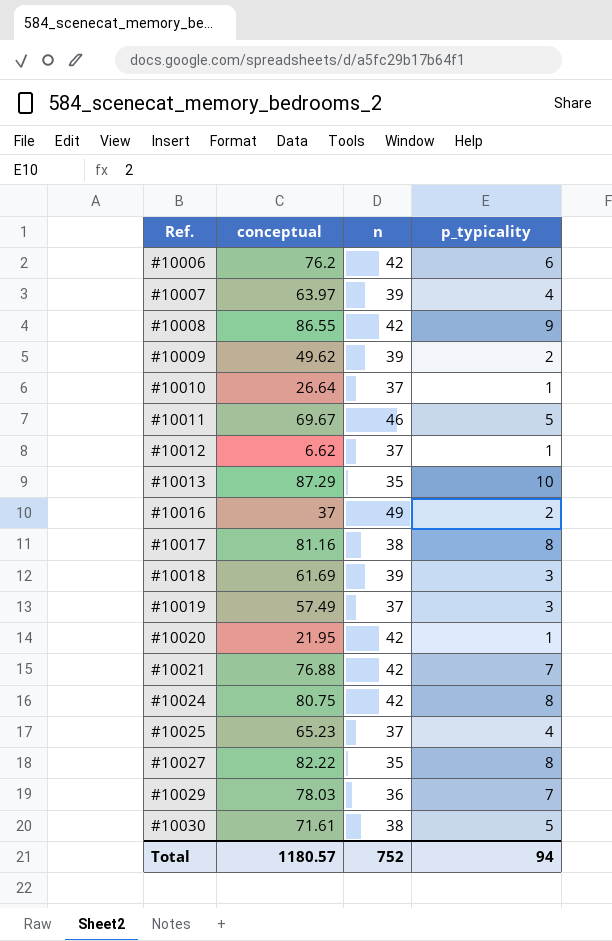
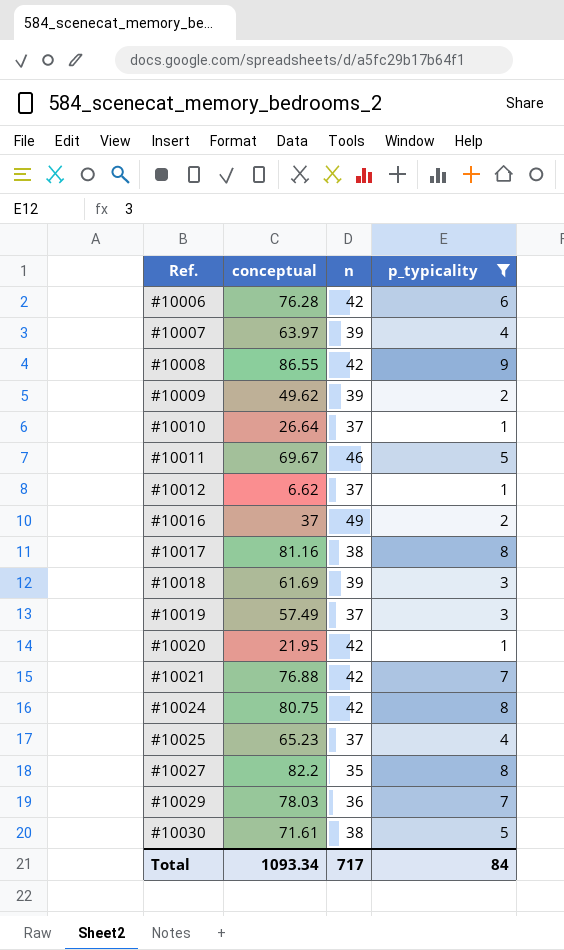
filter: none -> p_typicality != 10
#10006 | conceptual: 76.2 -> 76.28
#10027 | conceptual: 82.22 -> 82.2
Total | conceptual: 1180.57 -> 1093.34
Total | n: 752 -> 717
Total | p_typicality: 94 -> 84

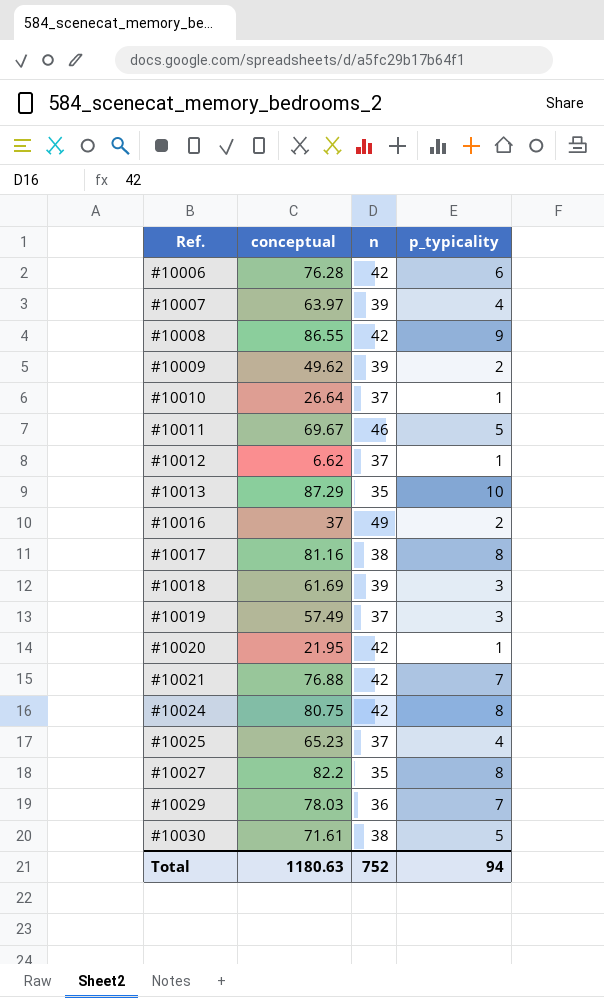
filter: p_typicality != 10 -> none
Total | conceptual: 1093.34 -> 1180.63
Total | n: 717 -> 752
Total | p_typicality: 84 -> 94

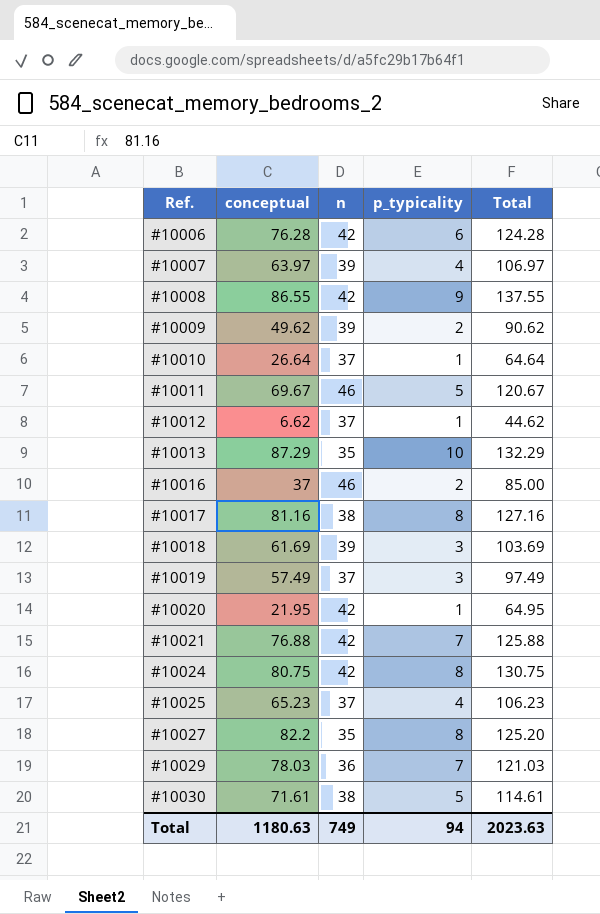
column Total | formula: none -> [conceptual] + [n] + [p_typicality]
#10016 | n: 49 -> 46
Total | n: 752 -> 749

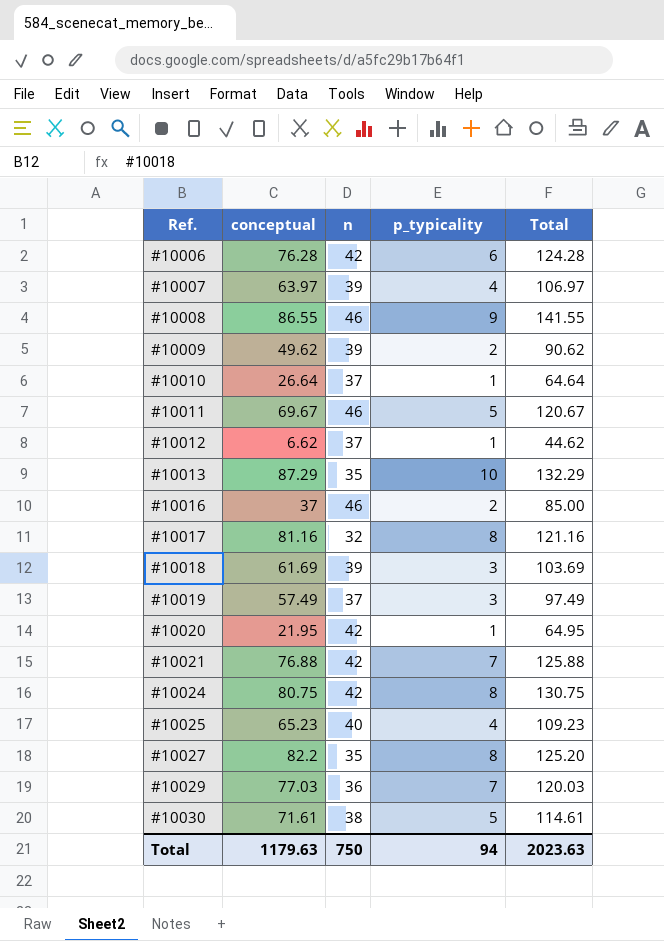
#10008 | n: 42 -> 46
#10008 | Total: 137.55 -> 141.55
#10017 | n: 38 -> 32
#10017 | Total: 127.16 -> 121.16
#10025 | n: 37 -> 40
#10025 | Total: 106.23 -> 109.23
#10029 | conceptual: 78.03 -> 77.03
#10029 | Total: 121.03 -> 120.03
Total | conceptual: 1180.63 -> 1179.63
Total | n: 749 -> 750

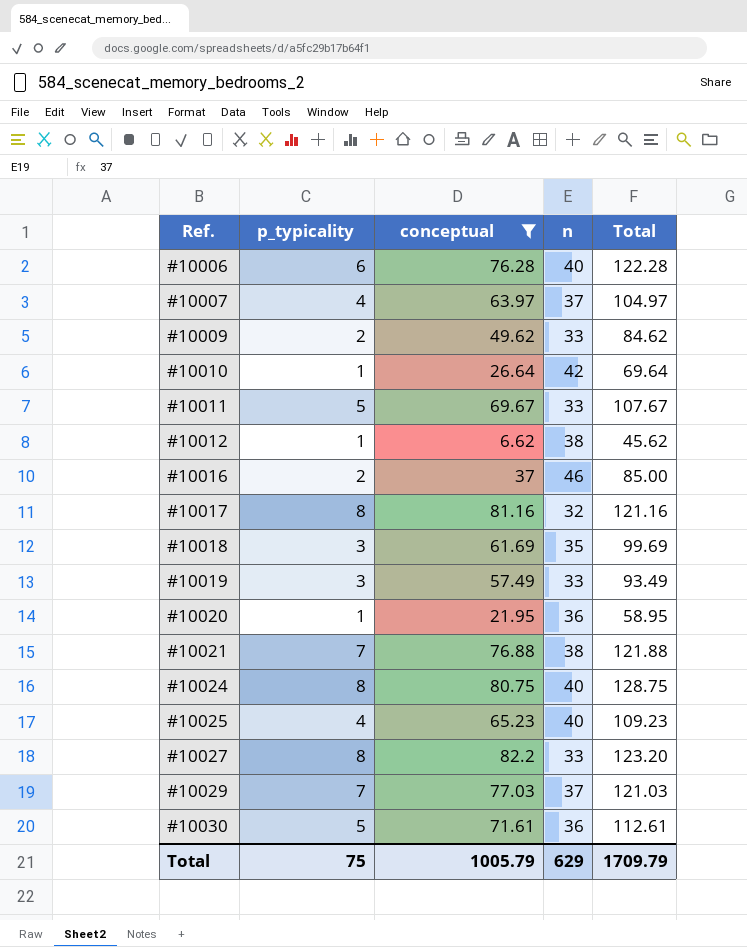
filter: none -> conceptual <= 82.2
column p_typicality | position: 4 -> 2
#10006 | n: 42 -> 40
#10006 | Total: 124.28 -> 122.28
#10007 | n: 39 -> 37
#10007 | Total: 106.97 -> 104.97
#10009 | n: 39 -> 33
#10009 | Total: 90.62 -> 84.62
#10010 | n: 37 -> 42
#10010 | Total: 64.64 -> 69.64
#10011 | n: 46 -> 33
#10011 | Total: 120.67 -> 107.67
#10012 | n: 37 -> 38
#10012 | Total: 44.62 -> 45.62
#10018 | n: 39 -> 35
#10018 | Total: 103.69 -> 99.69
#10019 | n: 37 -> 33
#10019 | Total: 97.49 -> 93.49
#10020 | n: 42 -> 36
#10020 | Total: 64.95 -> 58.95
#10021 | n: 42 -> 38
#10021 | Total: 125.88 -> 121.88
#10024 | n: 42 -> 40
#10024 | Total: 130.75 -> 128.75
#10027 | n: 35 -> 33
#10027 | Total: 125.20 -> 123.20
#10029 | n: 36 -> 37
#10029 | Total: 120.03 -> 121.03
#10030 | n: 38 -> 36
#10030 | Total: 114.61 -> 112.61
Total | p_typicality: 94 -> 75
Total | conceptual: 1179.63 -> 1005.79
Total | n: 750 -> 629
Total | Total: 2023.63 -> 1709.79

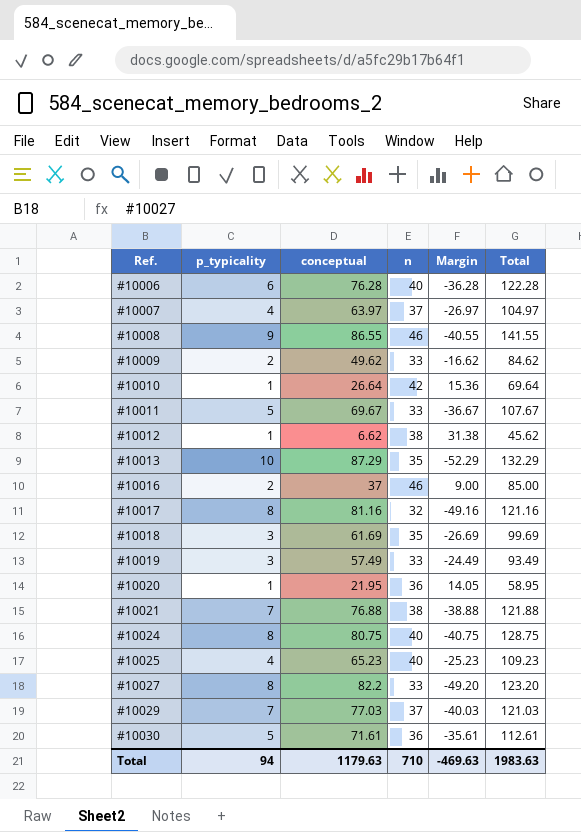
filter: conceptual <= 82.2 -> none
column Margin | formula: none -> [n] - [conceptual]
Total | p_typicality: 75 -> 94
Total | conceptual: 1005.79 -> 1179.63
Total | n: 629 -> 710
Total | Total: 1709.79 -> 1983.63

